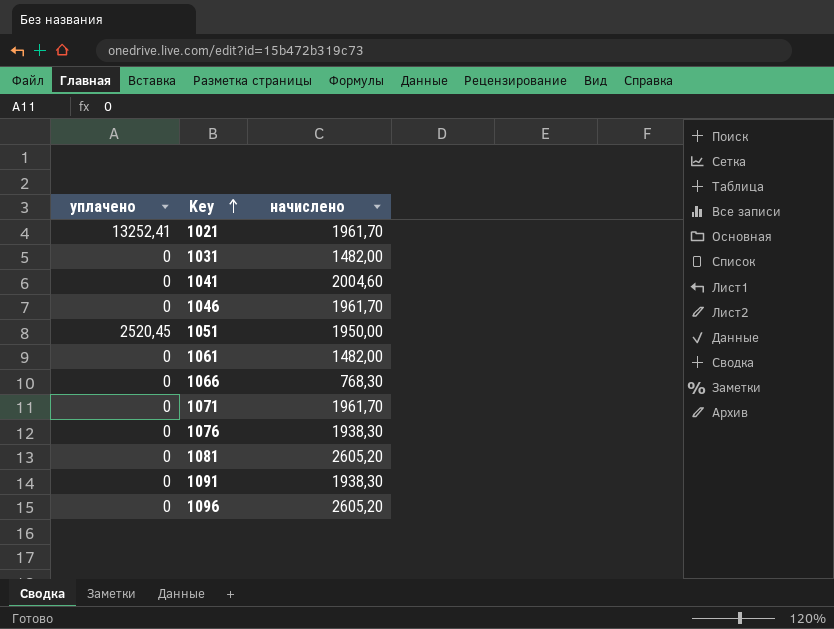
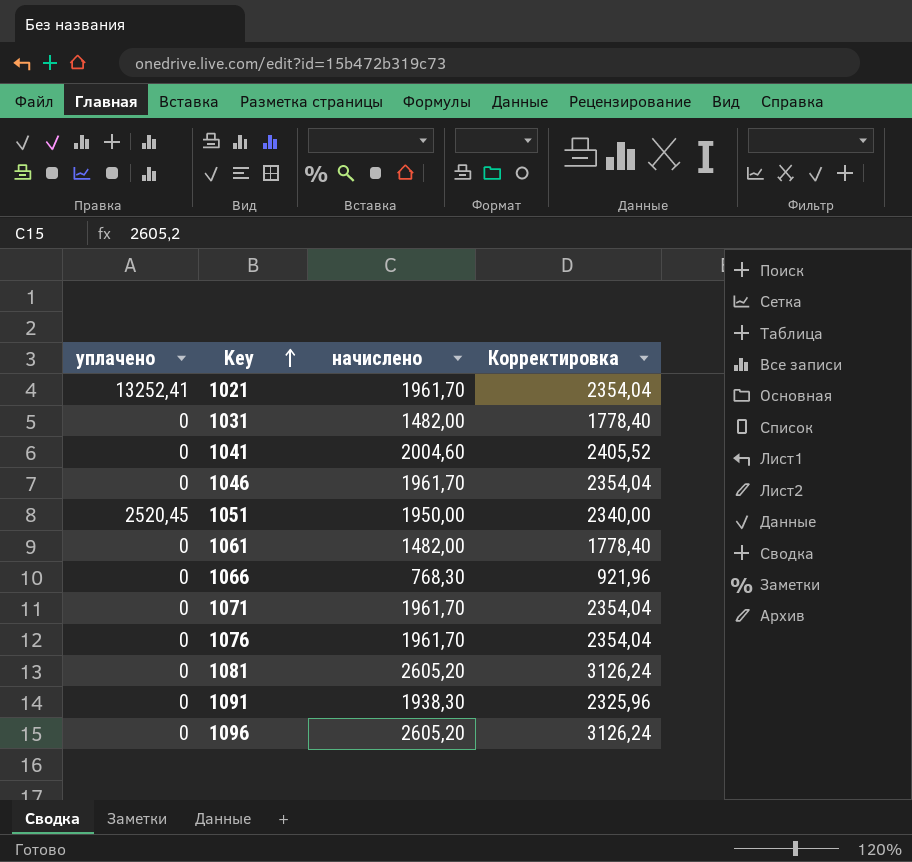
column Корректировка | formula: none -> [начислено] * 1,2
1076 | начислено: 1938,30 -> 1961,70

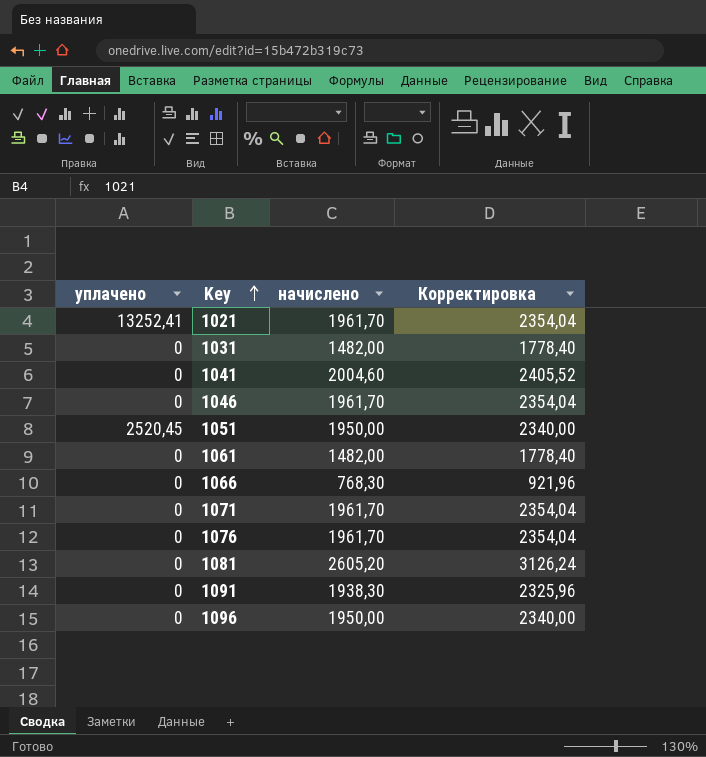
1096 | начислено: 2605,20 -> 1950,00
1096 | Корректировка: 3126,24 -> 2340,00

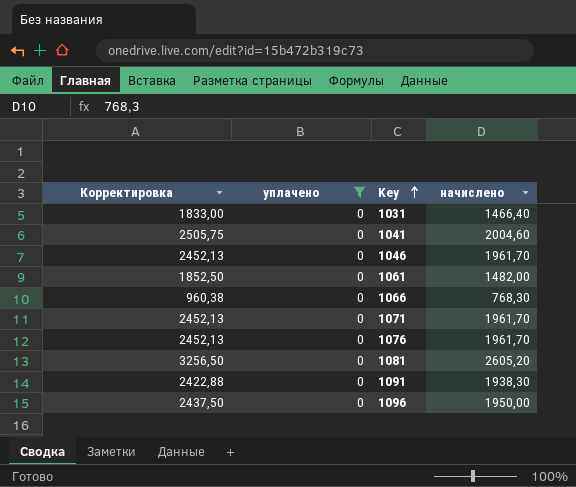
filter: none -> уплачено = 0
column Корректировка | formula: [начислено] * 1,2 -> [начислено] * 1,25
column Корректировка | position: 4 -> 1
1031 | начислено: 1482,00 -> 1466,40

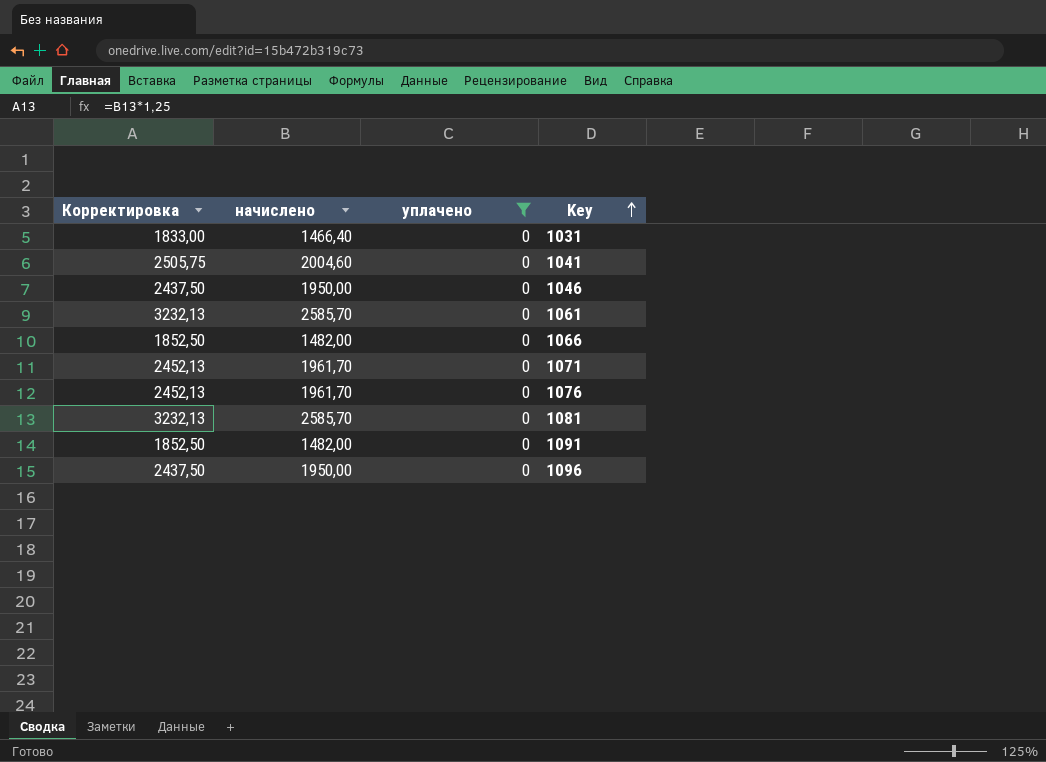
column начислено | position: 4 -> 2
1046 | Корректировка: 2452,13 -> 2437,50
1046 | начислено: 1961,70 -> 1950,00
1061 | Корректировка: 1852,50 -> 3232,13
1061 | начислено: 1482,00 -> 2585,70
1066 | Корректировка: 960,38 -> 1852,50
1066 | начислено: 768,30 -> 1482,00
1081 | Корректировка: 3256,50 -> 3232,13
1081 | начислено: 2605,20 -> 2585,70
1091 | Корректировка: 2422,88 -> 1852,50
1091 | начислено: 1938,30 -> 1482,00

